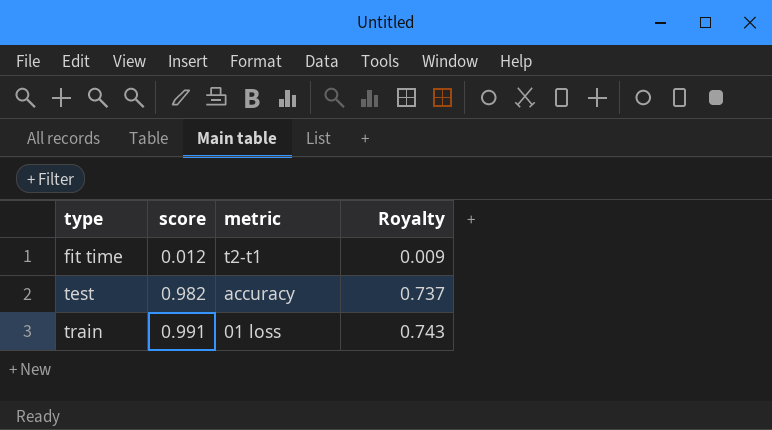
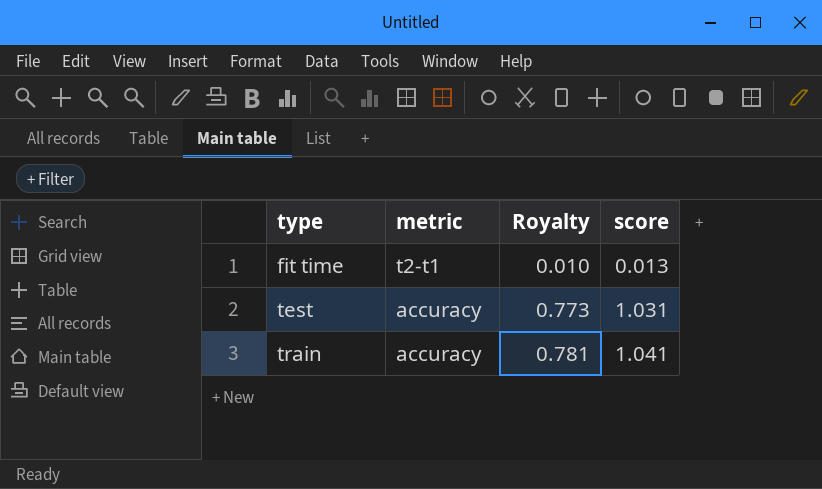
column score | position: 2 -> 4
fit time | Royalty: 0.009 -> 0.010
fit time | score: 0.012 -> 0.013
test | Royalty: 0.737 -> 0.773
test | score: 0.982 -> 1.031
train | metric: 01 loss -> accuracy
train | Royalty: 0.743 -> 0.781
train | score: 0.991 -> 1.041

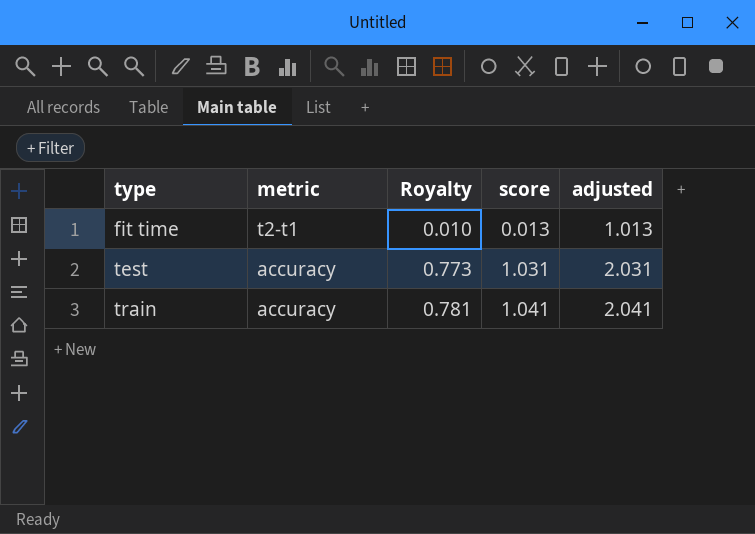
column adjusted | formula: none -> [score] + 1

